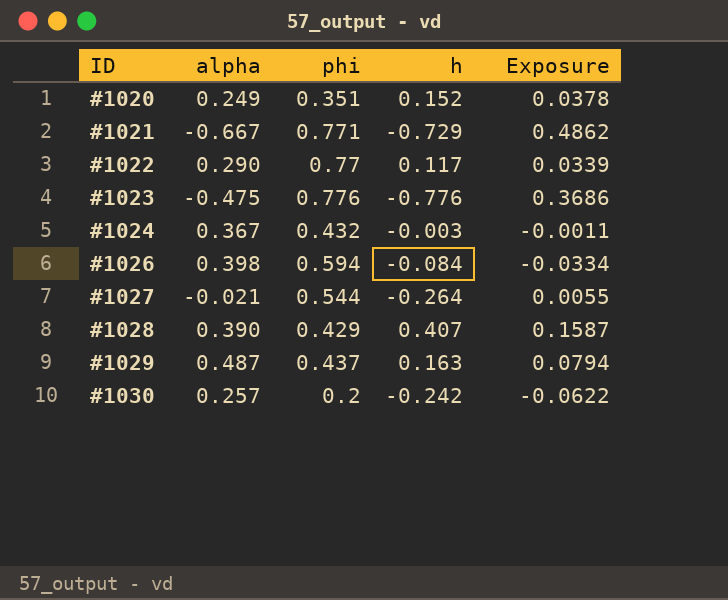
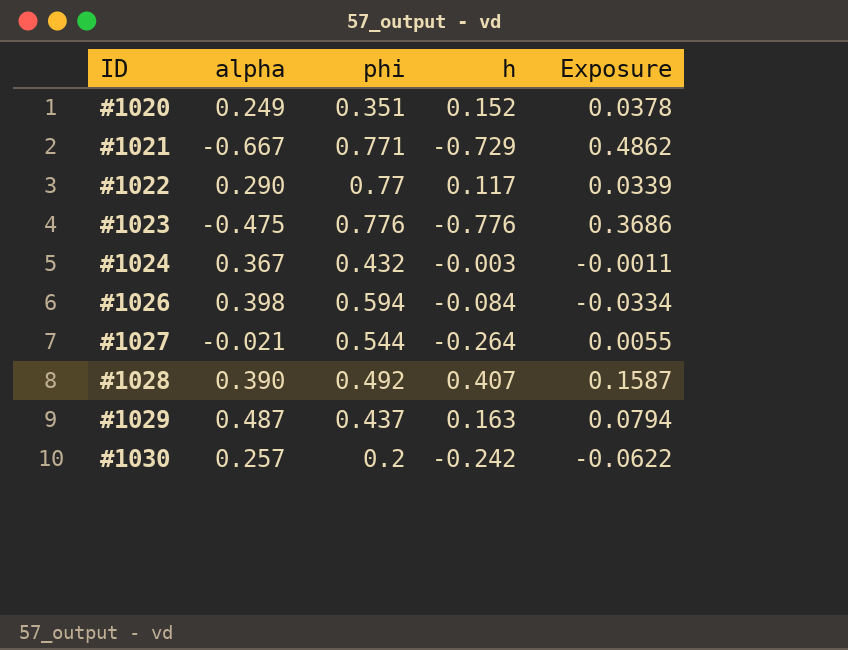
#1028 | phi: 0.429 -> 0.492

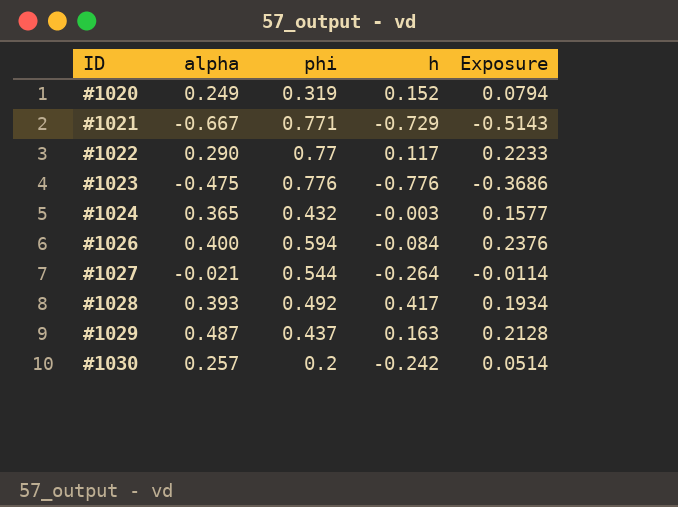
column Exposure | formula: [alpha] * [h] -> [alpha] * [phi]
#1020 | phi: 0.351 -> 0.319
#1024 | alpha: 0.367 -> 0.365
#1026 | alpha: 0.398 -> 0.400
#1028 | alpha: 0.390 -> 0.393
#1028 | h: 0.407 -> 0.417

